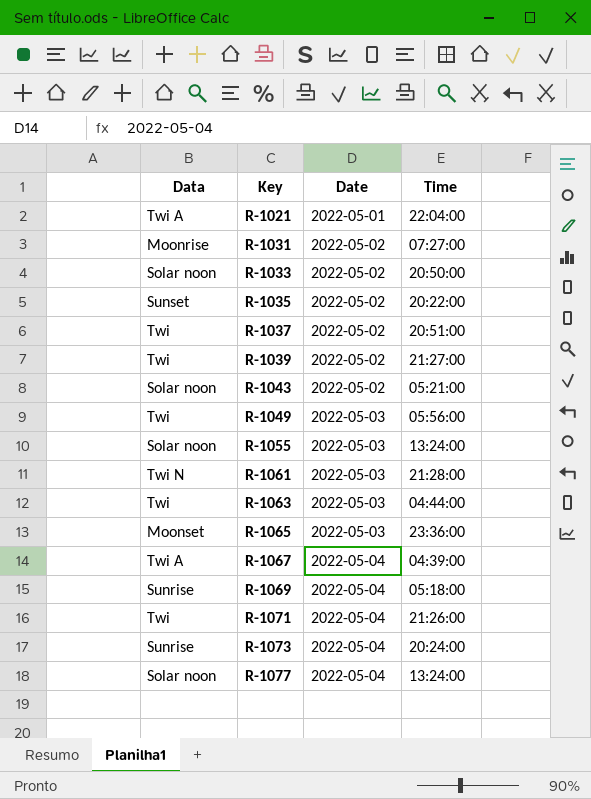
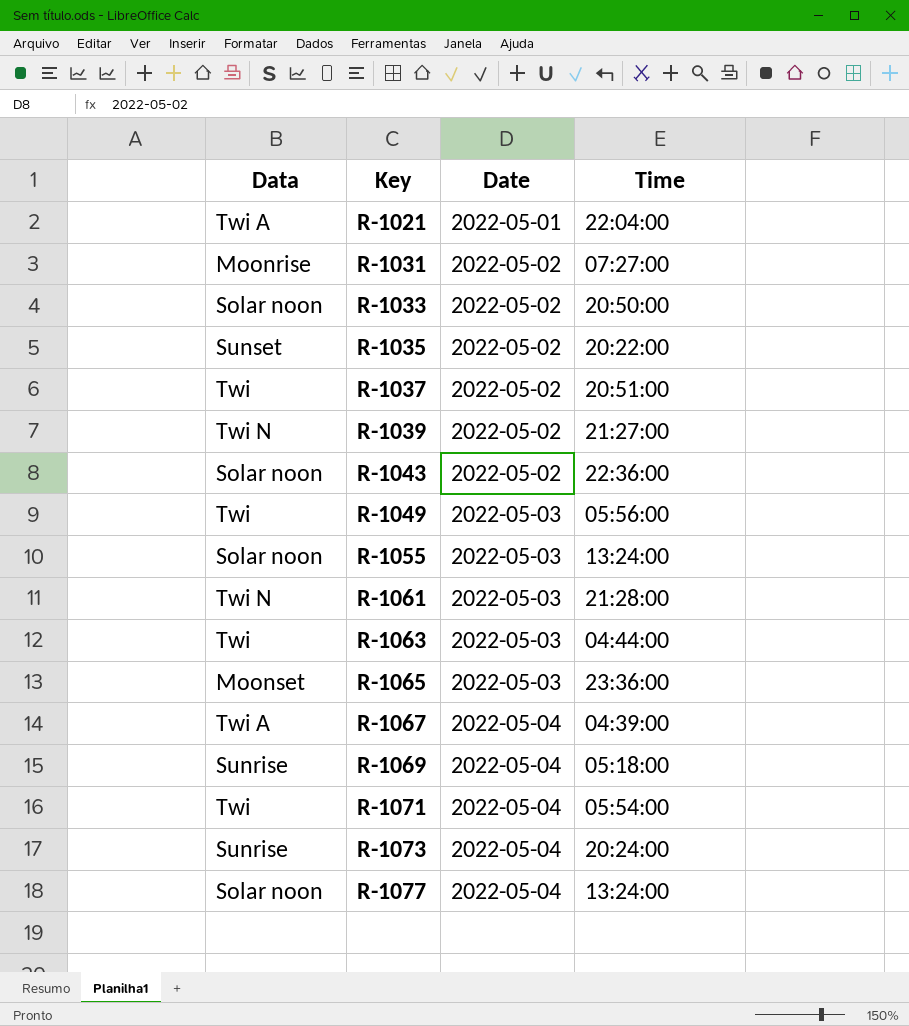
R-1039 | Data: Twi -> Twi N
R-1043 | Time: 05:21:00 -> 22:36:00
R-1071 | Time: 21:26:00 -> 05:54:00

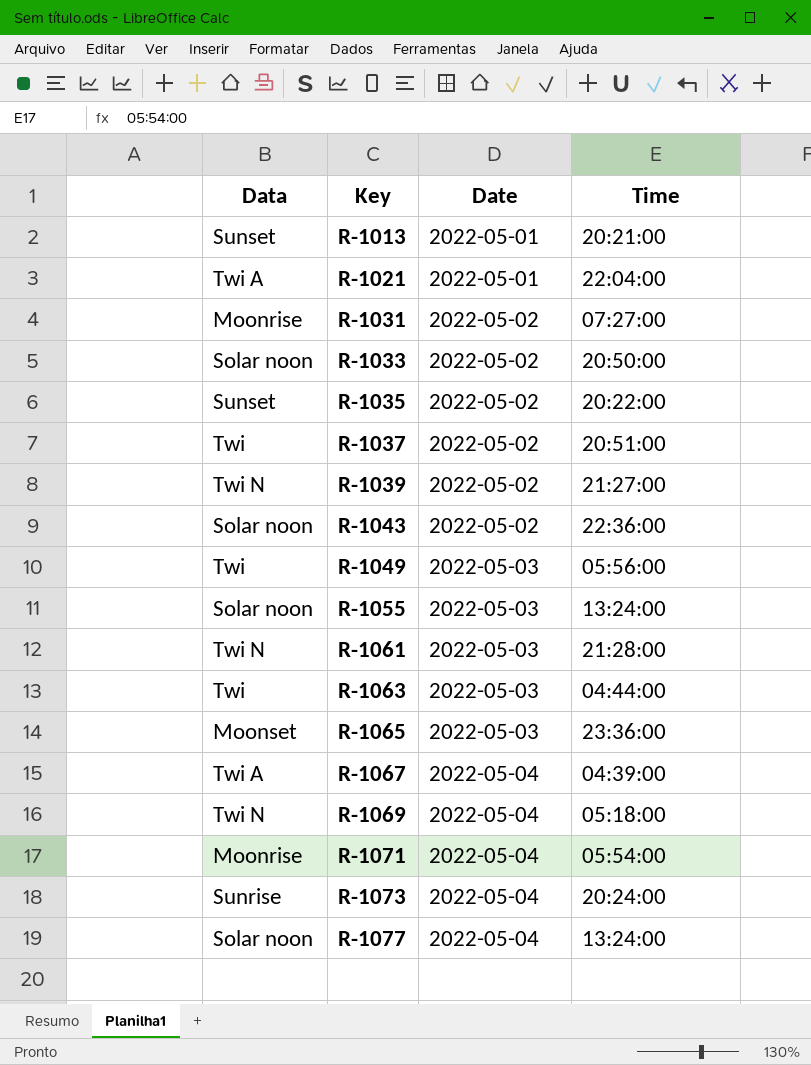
row R-1013: none -> Sunset | 2022-05-01 | 20:21:00
R-1069 | Data: Sunrise -> Twi N
R-1071 | Data: Twi -> Moonrise

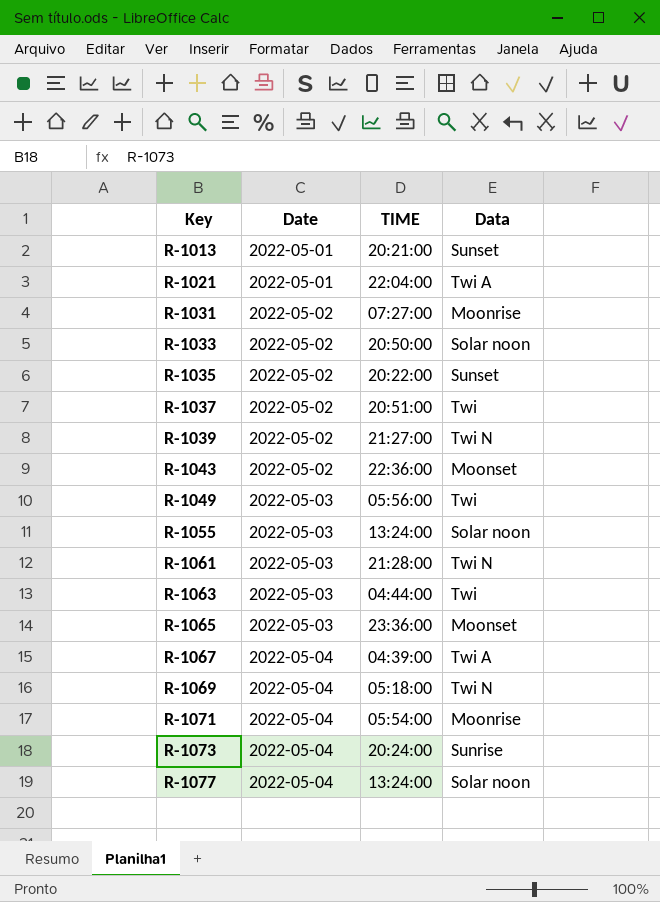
column name: Time -> TIME
column Data | position: 1 -> 4
R-1043 | Data: Solar noon -> Moonset

